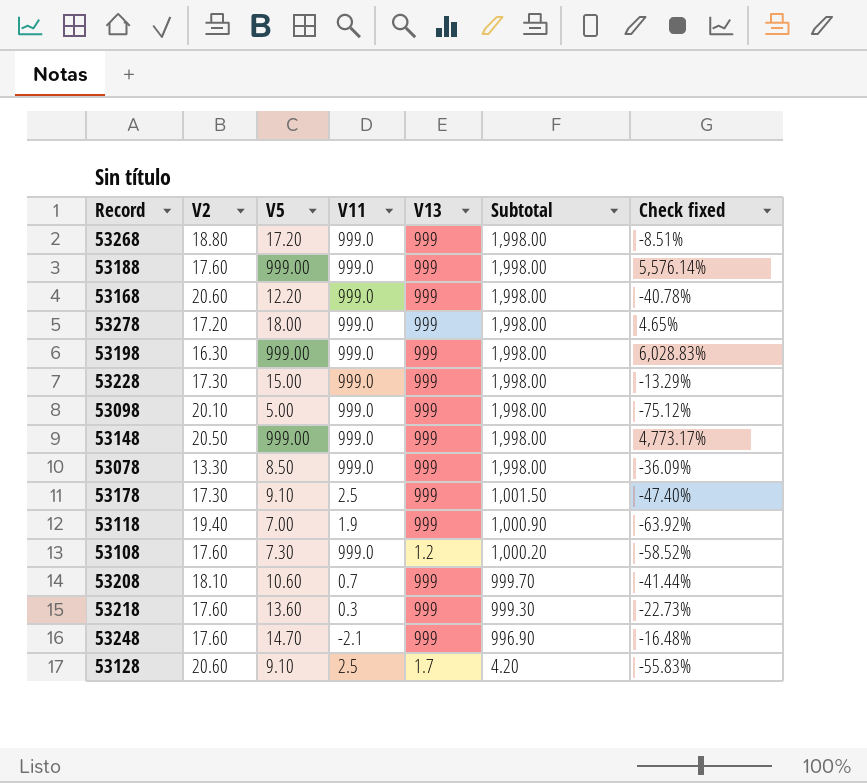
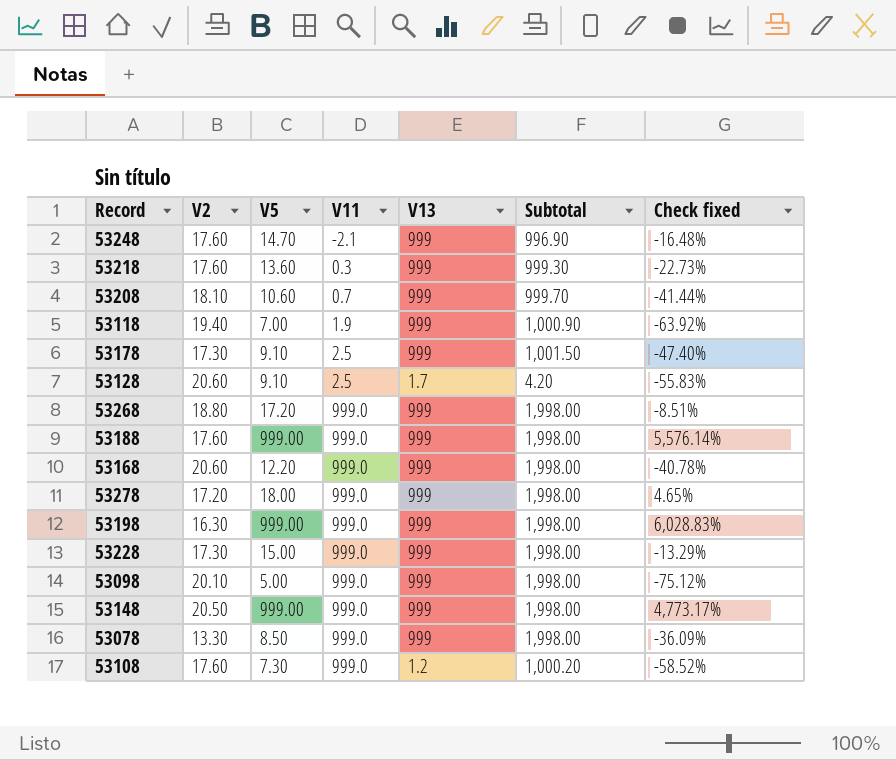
row order: Subtotal descending -> V11 ascending

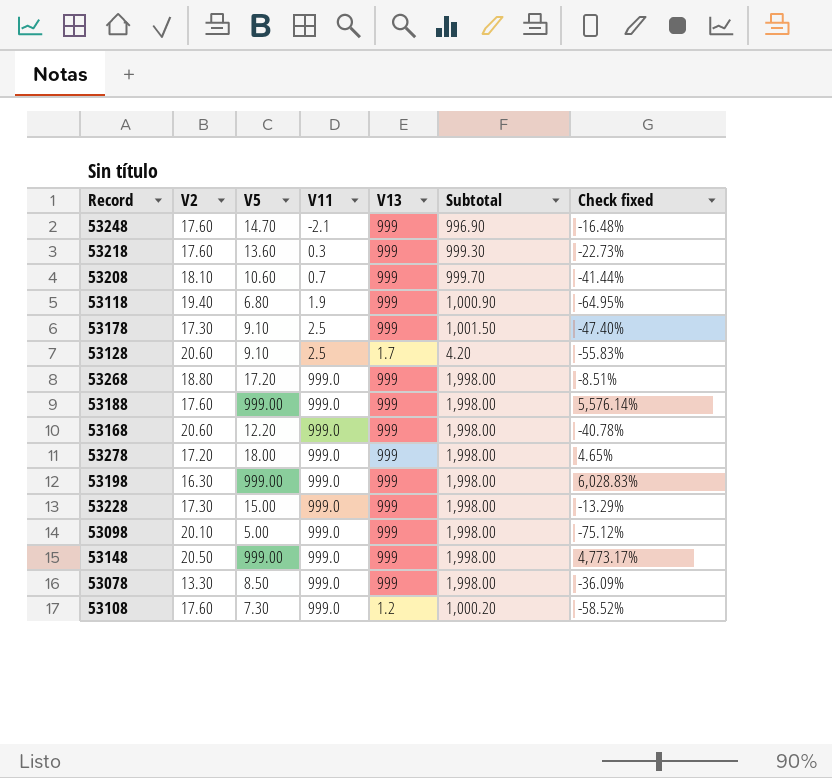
53118 | V5: 7.00 -> 6.80
53118 | Check fixed: -63.92% -> -64.95%

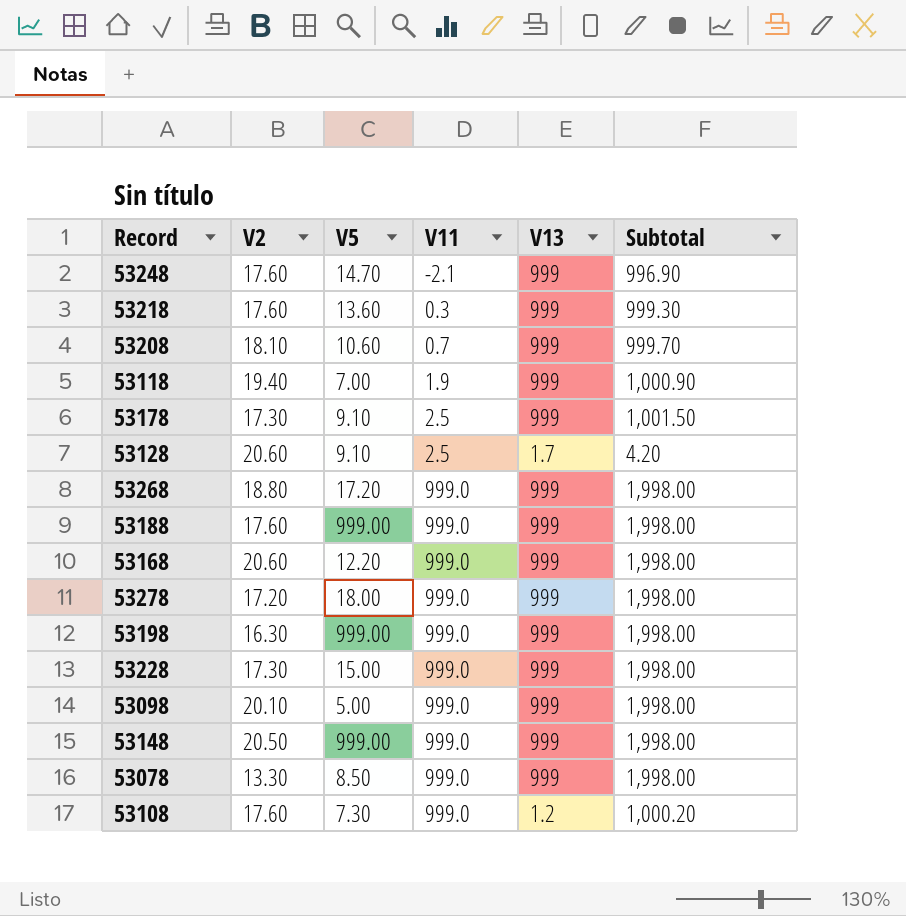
column Check fixed | formula: ([V5] - [V2]) / [V2] -> none
53118 | V5: 6.80 -> 7.00

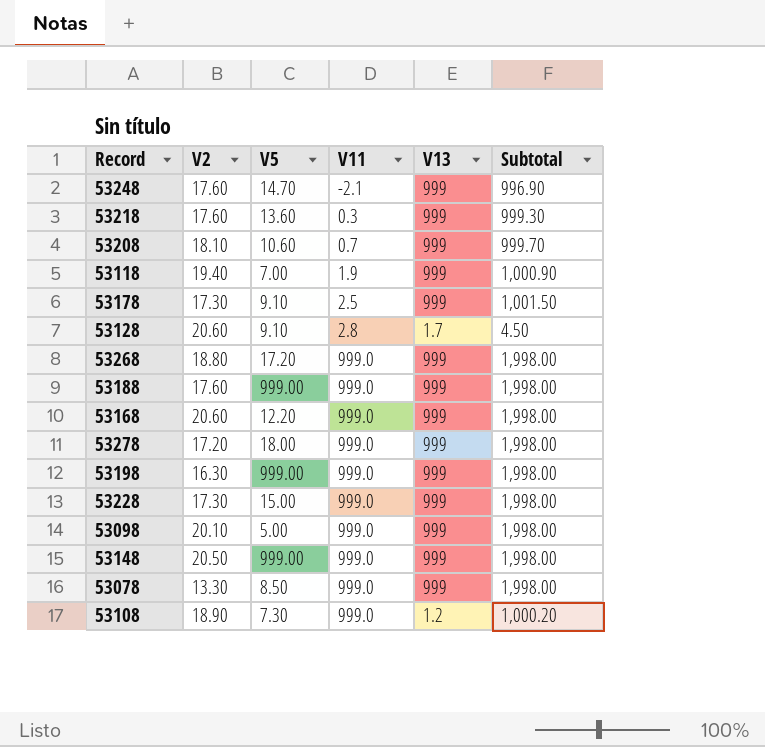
53128 | V11: 2.5 -> 2.8
53128 | Subtotal: 4.20 -> 4.50
53108 | V2: 17.60 -> 18.90

